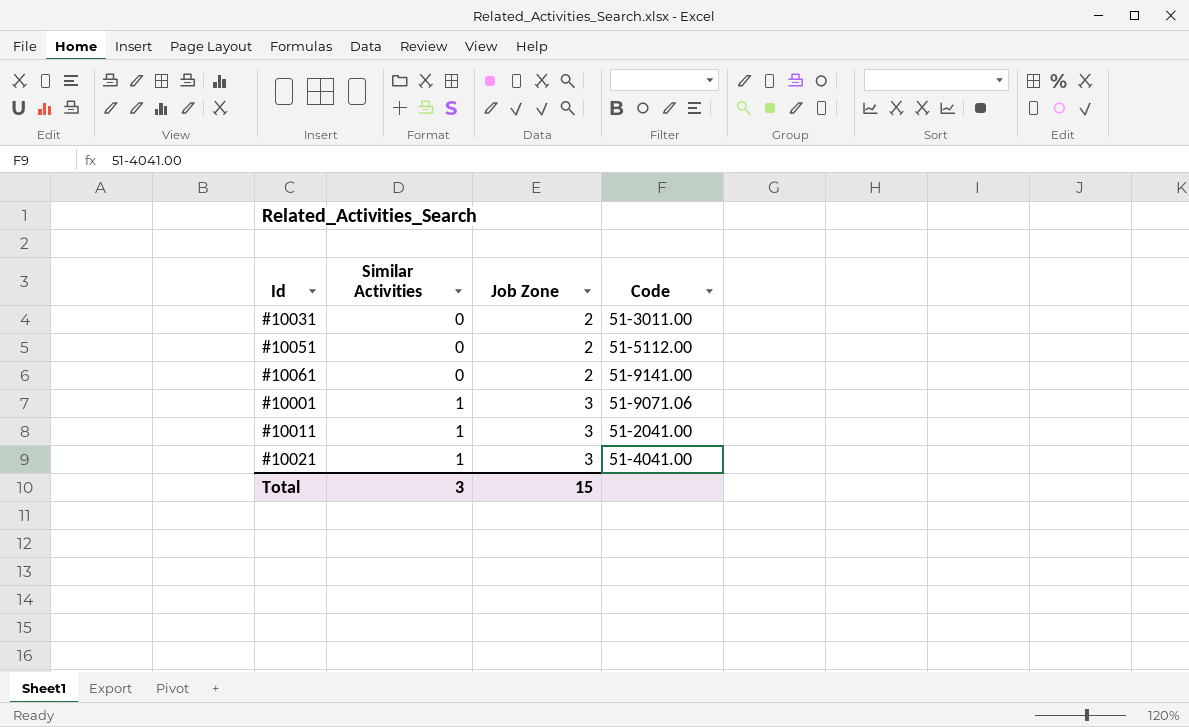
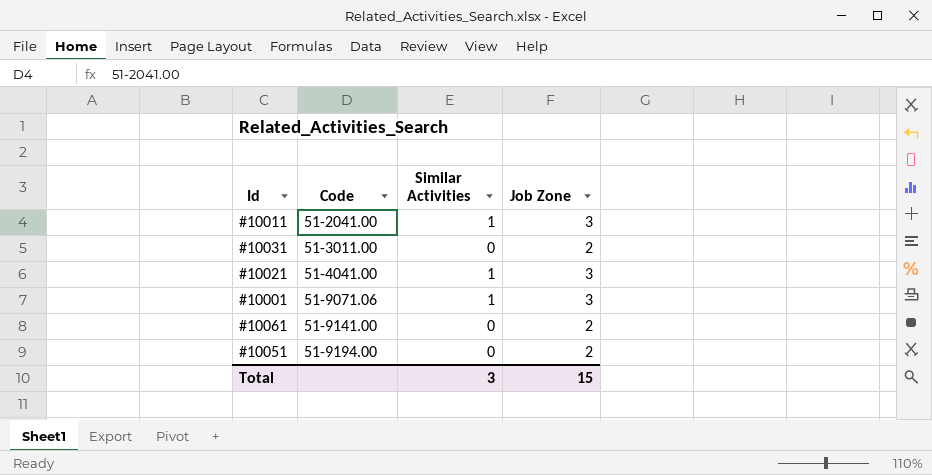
row order: Similar Activities ascending -> Code ascending
column Code | position: 4 -> 2
#10051 | Code: 51-5112.00 -> 51-9194.00

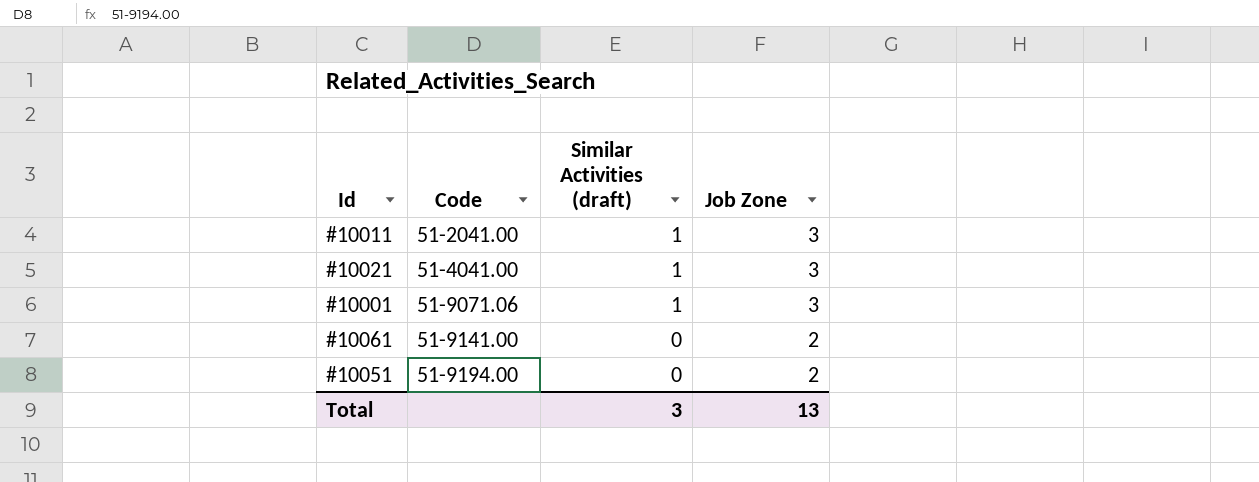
column name: Similar Activities -> Similar Activities (draft)
row #10031: 51-3011.00 | 0 | 2 -> none
Total | Job Zone: 15 -> 13

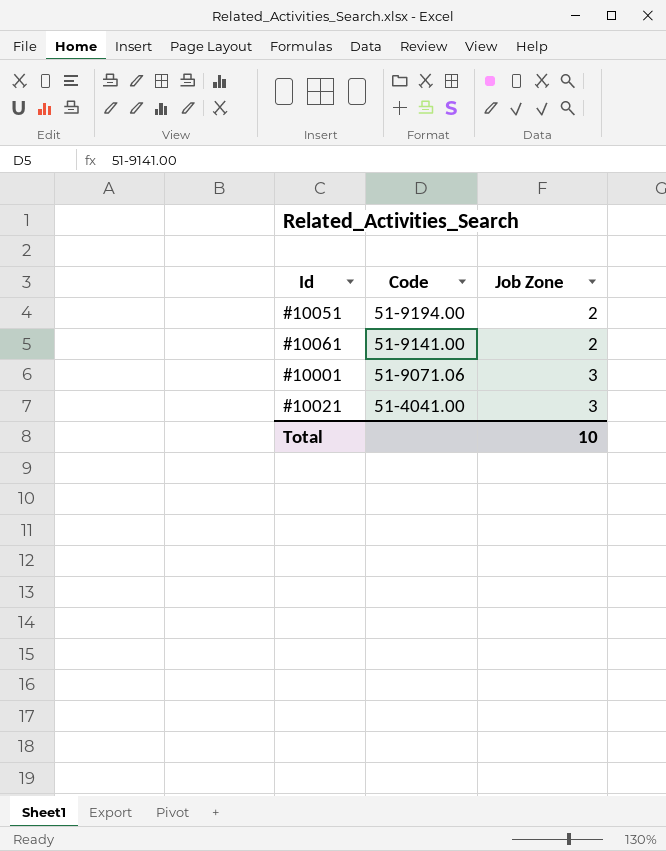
row order: Code ascending -> Code descending
column Similar Activities (draft) | position: 3 -> none
row #10011: 51-2041.00 | 1 | 3 -> none
Total | Job Zone: 13 -> 10

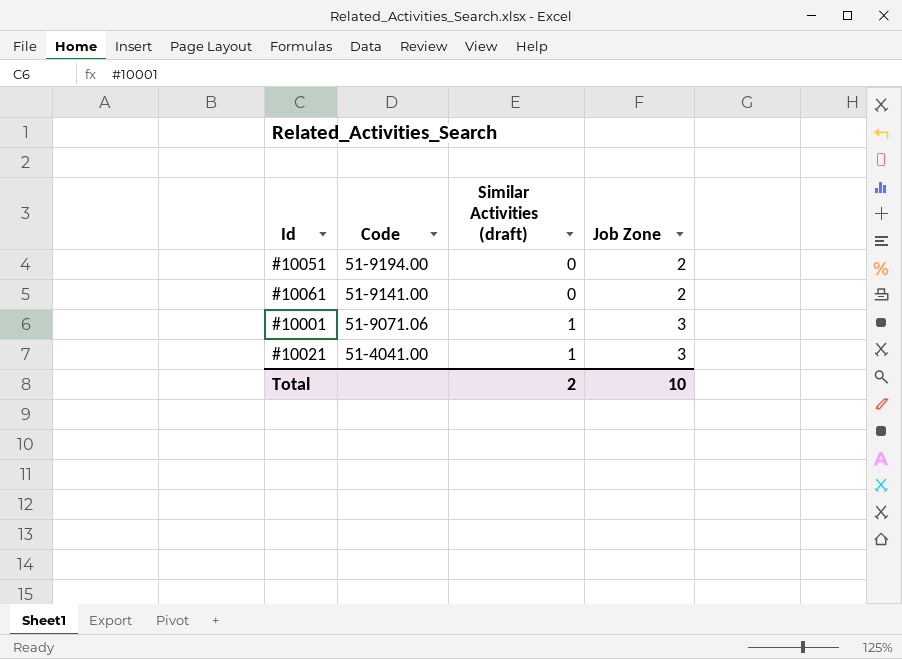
column Similar Activities (draft) | position: none -> 3

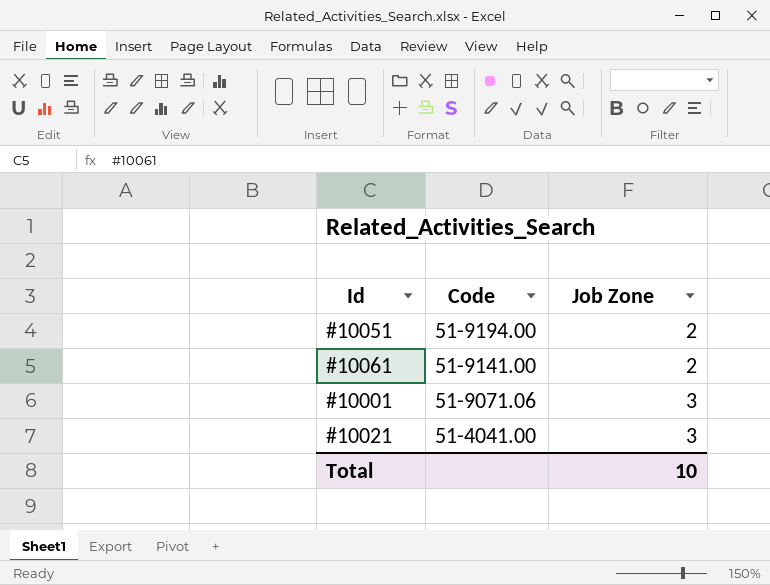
column Similar Activities (draft) | position: 3 -> none

